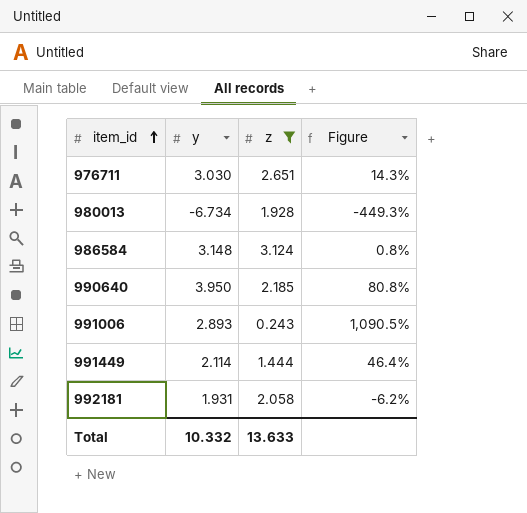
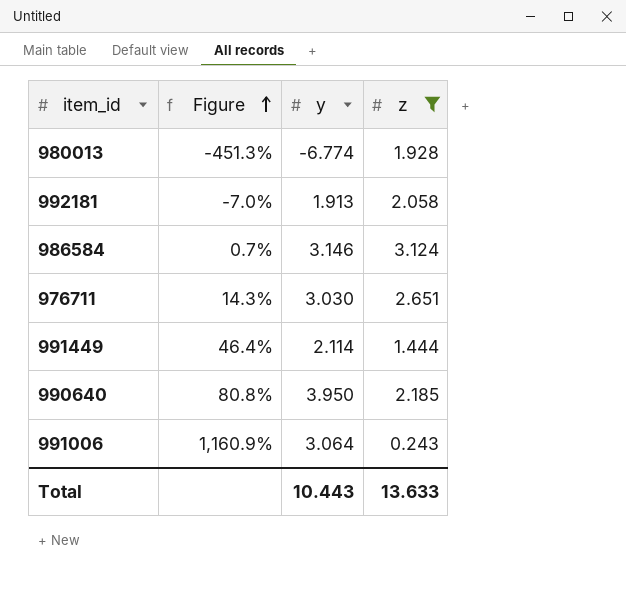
row order: item_id ascending -> Figure ascending
column Figure | position: 4 -> 2
980013 | Figure: -449.3% -> -451.3%
980013 | y: -6.734 -> -6.774
992181 | Figure: -6.2% -> -7.0%
992181 | y: 1.931 -> 1.913
986584 | Figure: 0.8% -> 0.7%
986584 | y: 3.148 -> 3.146
991006 | Figure: 1,090.5% -> 1,160.9%
991006 | y: 2.893 -> 3.064
Total | y: 10.332 -> 10.443

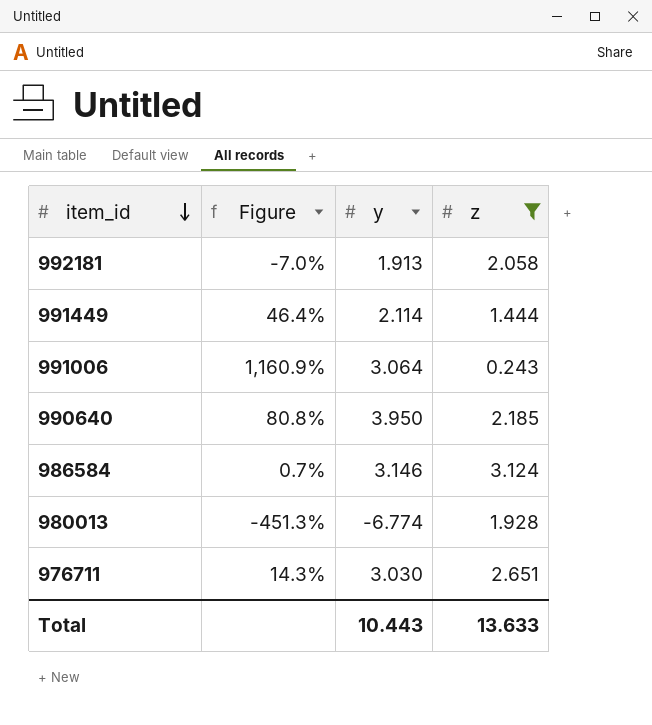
row order: Figure ascending -> item_id descending

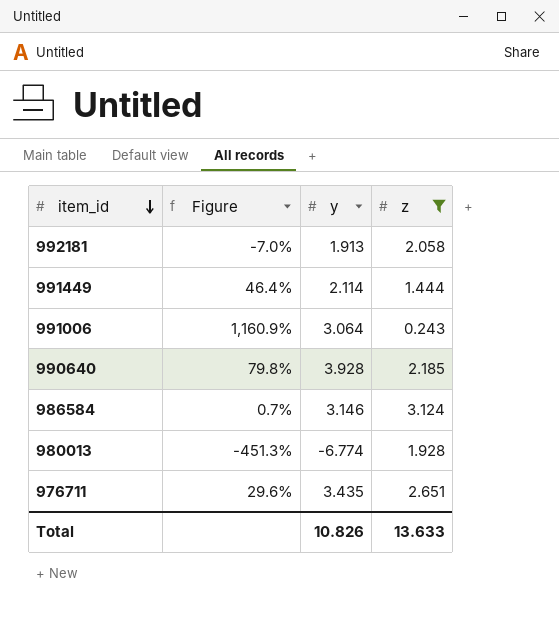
990640 | Figure: 80.8% -> 79.8%
990640 | y: 3.950 -> 3.928
976711 | Figure: 14.3% -> 29.6%
976711 | y: 3.030 -> 3.435
Total | y: 10.443 -> 10.826

